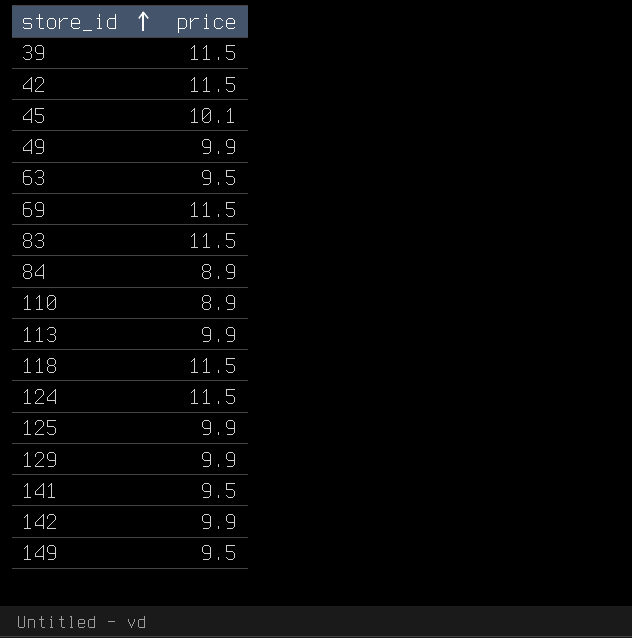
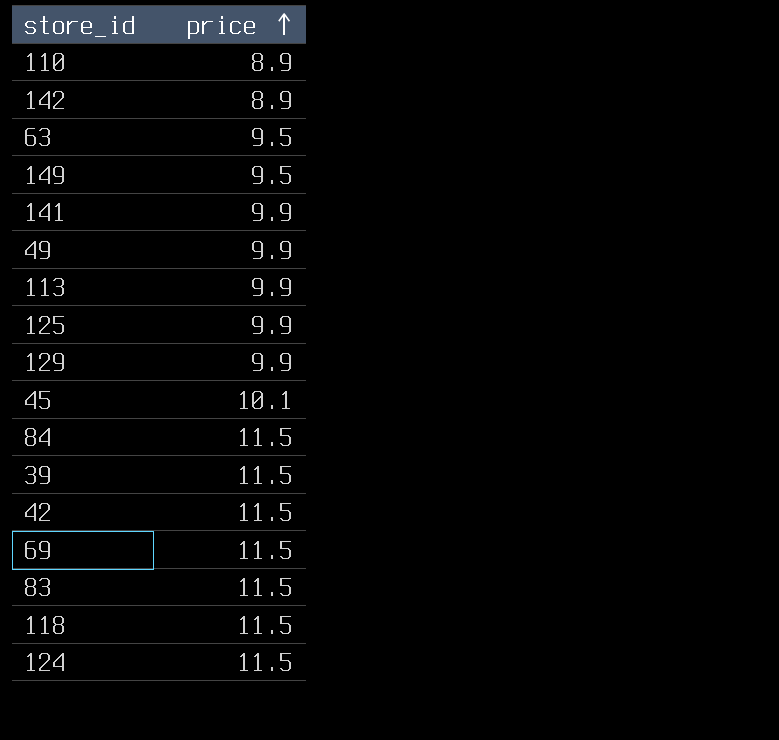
row order: store_id ascending -> price ascending
142 | price: 9.9 -> 8.9
141 | price: 9.5 -> 9.9
84 | price: 8.9 -> 11.5

